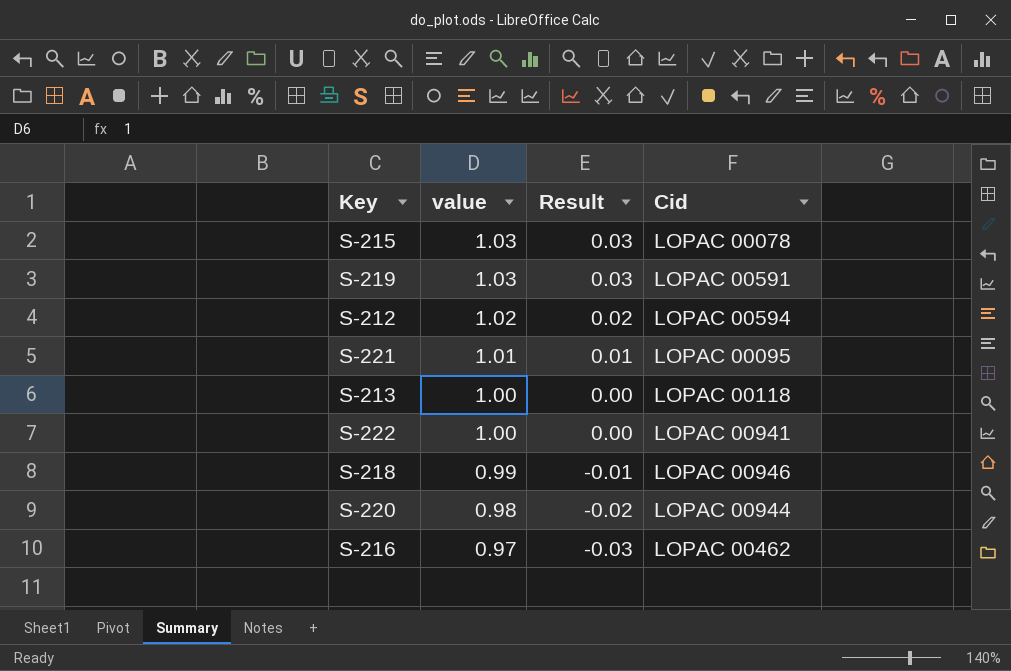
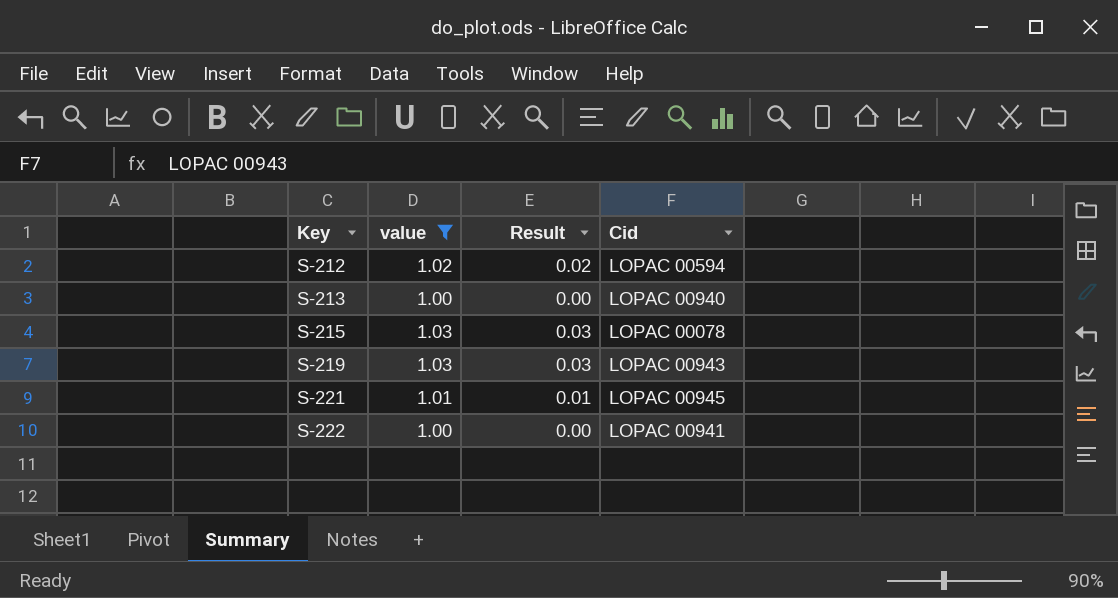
filter: none -> value >= 1.00
row order: value descending -> Key ascending
S-213 | Cid: LOPAC 00118 -> LOPAC 00940
S-219 | Cid: LOPAC 00591 -> LOPAC 00943
S-221 | Cid: LOPAC 00095 -> LOPAC 00945

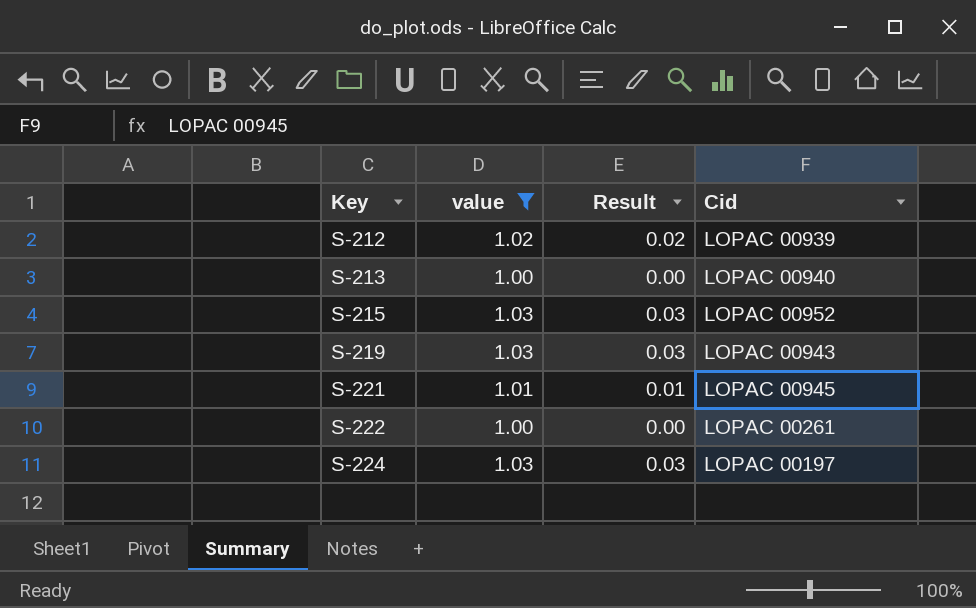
S-212 | Cid: LOPAC 00594 -> LOPAC 00939
S-215 | Cid: LOPAC 00078 -> LOPAC 00952
S-222 | Cid: LOPAC 00941 -> LOPAC 00261
row S-224: none -> 1.03 | 0.03 | LOPAC 00197

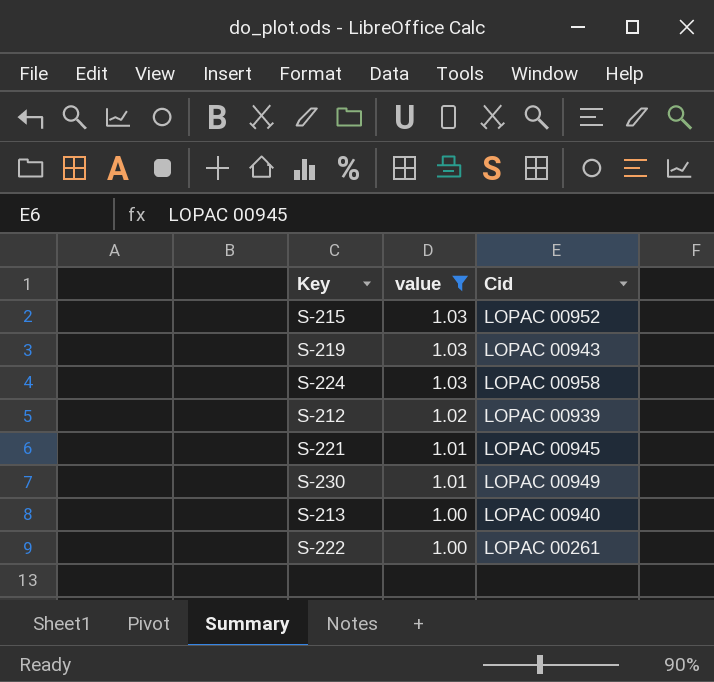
row order: Key ascending -> value descending
column Result | formula: [value] - 1 -> none
S-224 | Cid: LOPAC 00197 -> LOPAC 00958
row S-230: none -> 1.01 | LOPAC 00949

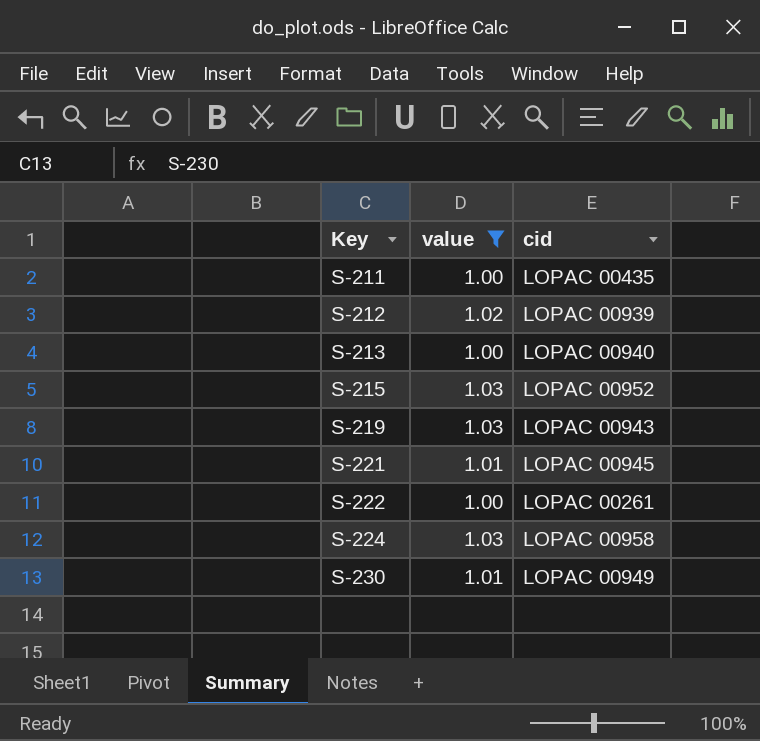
row order: value descending -> Key ascending
column name: Cid -> cid
row S-211: none -> 1.00 | LOPAC 00435

